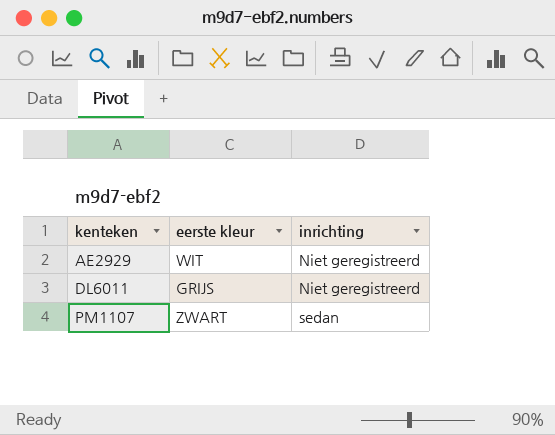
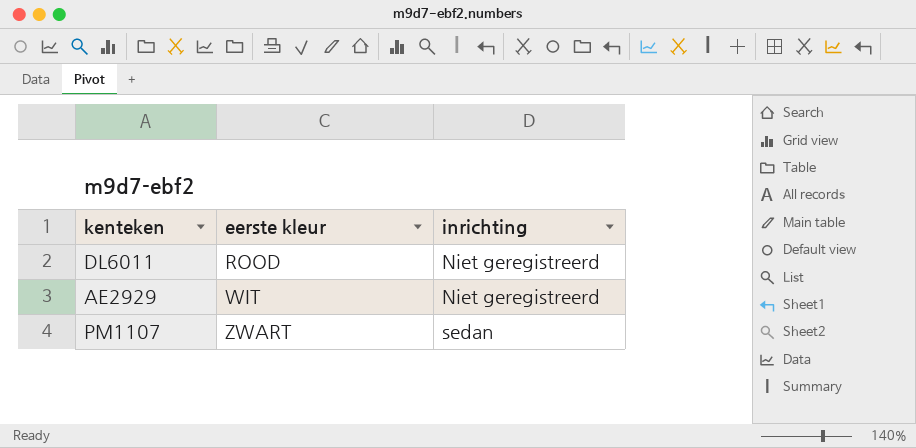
row order: kenteken ascending -> eerste kleur ascending
DL6011 | eerste kleur: GRIJS -> ROOD

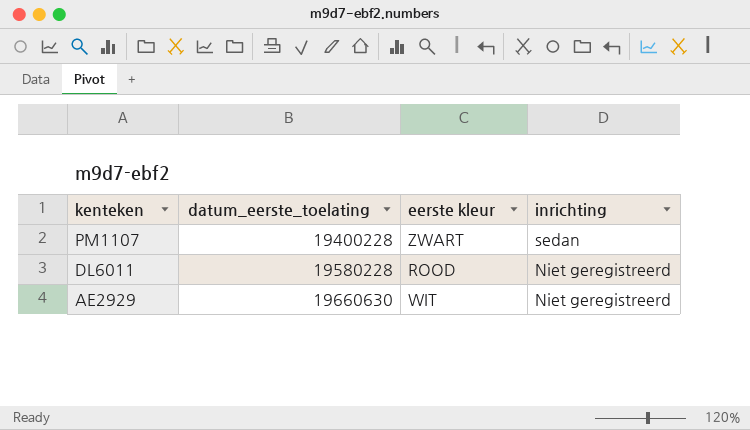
row order: eerste kleur ascending -> kenteken descending
column datum_eerste_toelating | position: none -> 2

